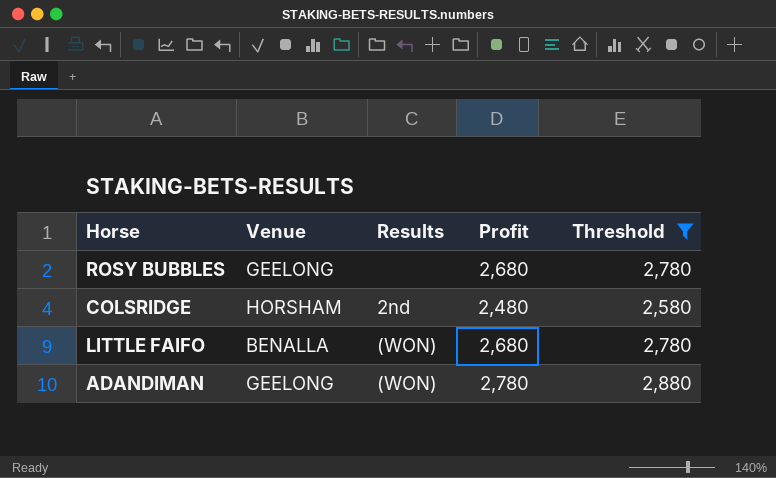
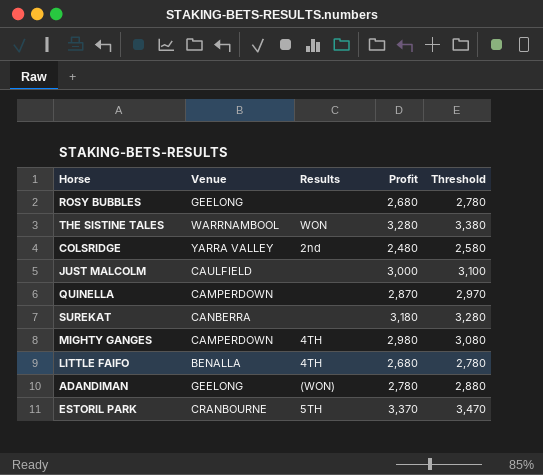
filter: Threshold <= 2,880 -> none
COLSRIDGE | Venue: HORSHAM -> YARRA VALLEY
LITTLE FAIFO | Results: (WON) -> 4TH

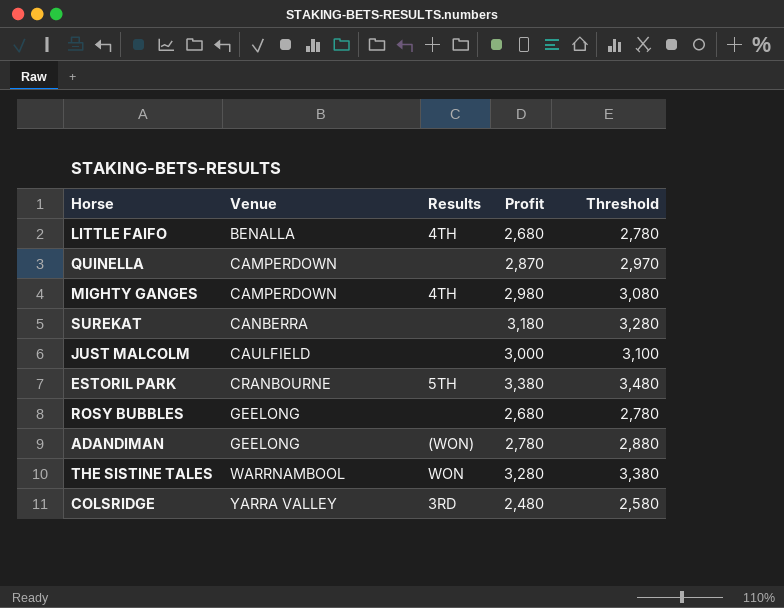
row order: none -> Venue ascending
ESTORIL PARK | Profit: 3,370 -> 3,380
ESTORIL PARK | Threshold: 3,470 -> 3,480
COLSRIDGE | Results: 2nd -> 3RD

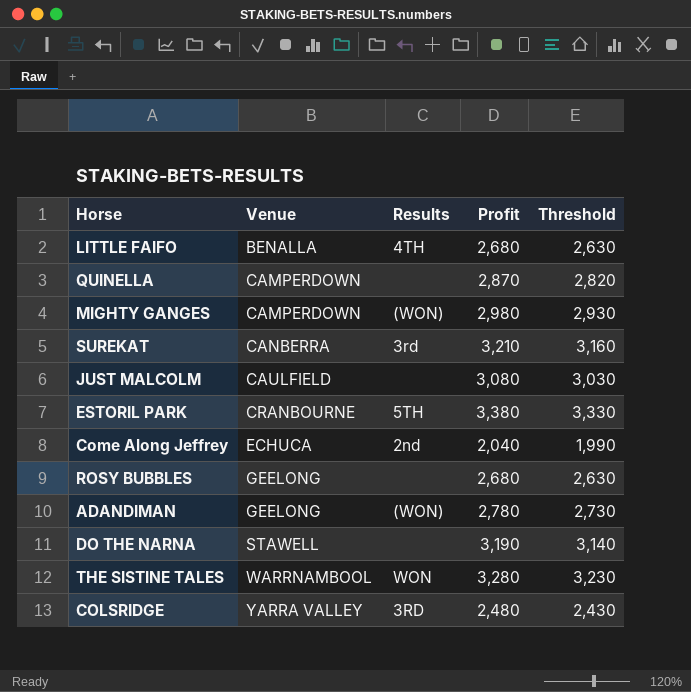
column Threshold | formula: [Profit] + 100 -> [Profit] - 50
MIGHTY GANGES | Results: 4TH -> (WON)
SUREKAT | Results: none -> 3rd
SUREKAT | Profit: 3,180 -> 3,210
JUST MALCOLM | Profit: 3,000 -> 3,080
row Come Along Jeffrey: none -> ECHUCA | 2nd | 2,040 | 1,990
row DO THE NARNA: none -> STAWELL | none | 3,190 | 3,140

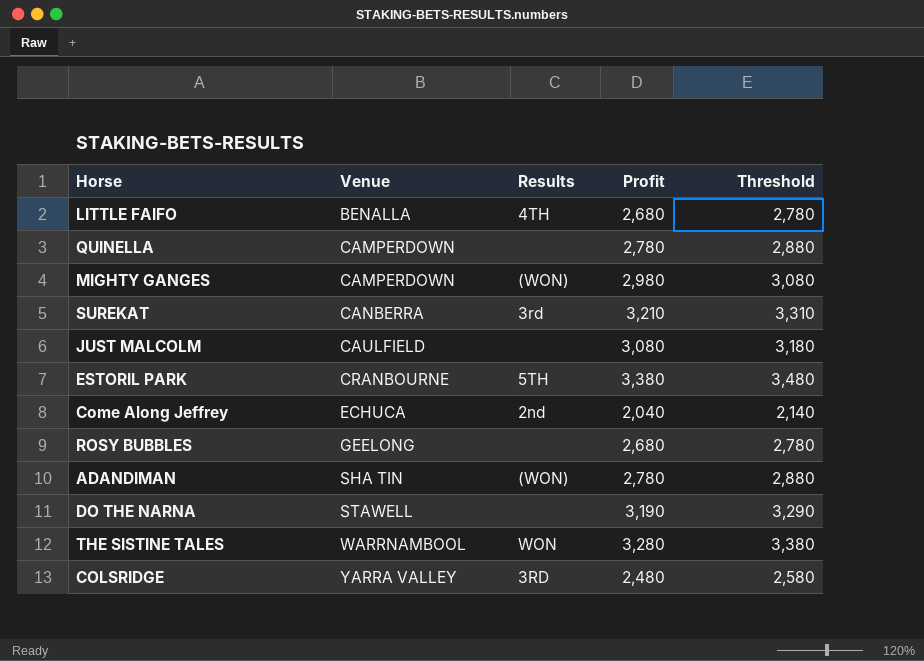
column Threshold | formula: [Profit] - 50 -> [Profit] + 100
QUINELLA | Profit: 2,870 -> 2,780
ADANDIMAN | Venue: GEELONG -> SHA TIN

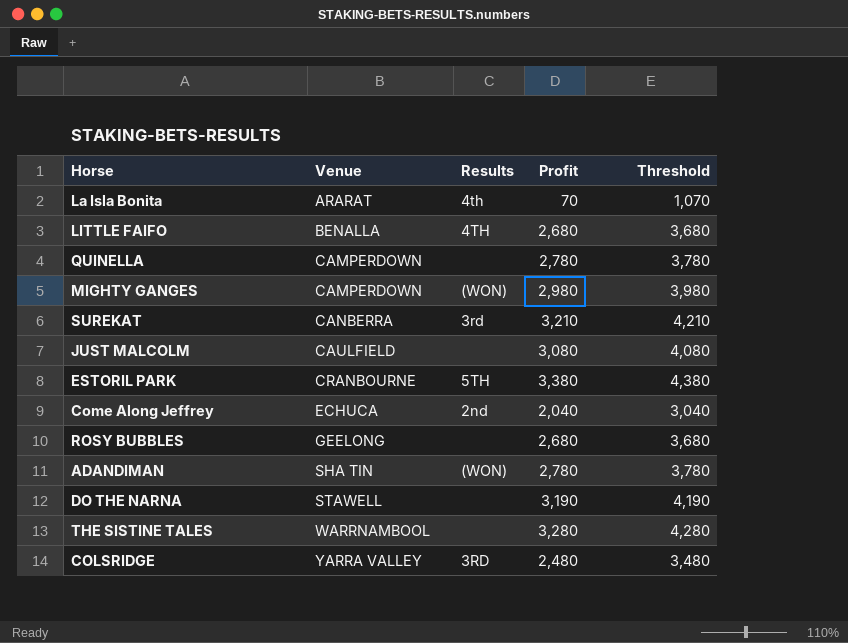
column Threshold | formula: [Profit] + 100 -> [Profit] + 1000
row La Isla Bonita: none -> ARARAT | 4th | 70 | 1,070
THE SISTINE TALES | Results: WON -> none

